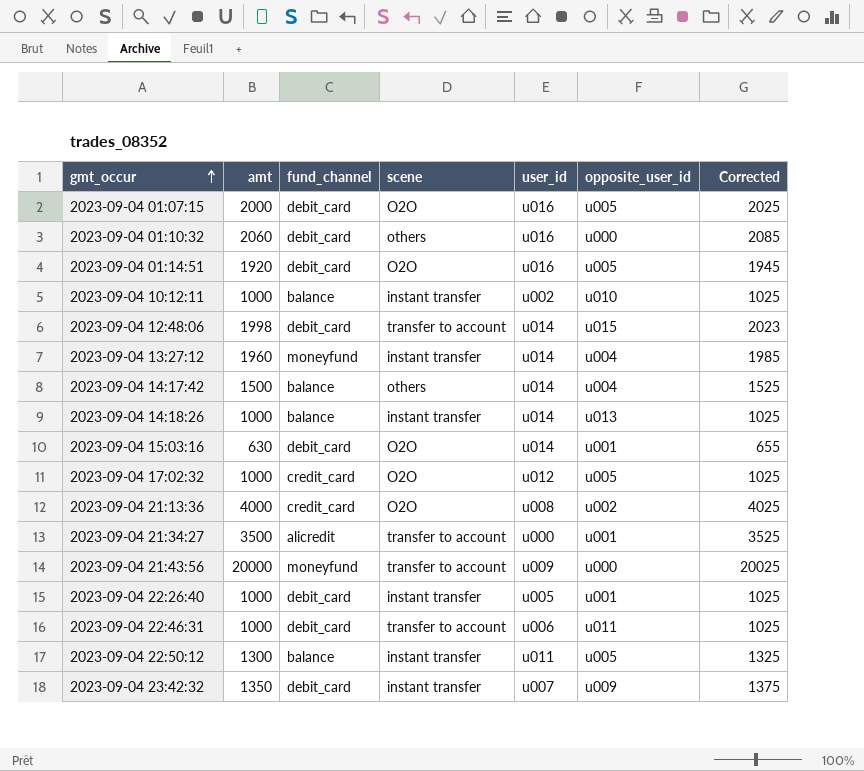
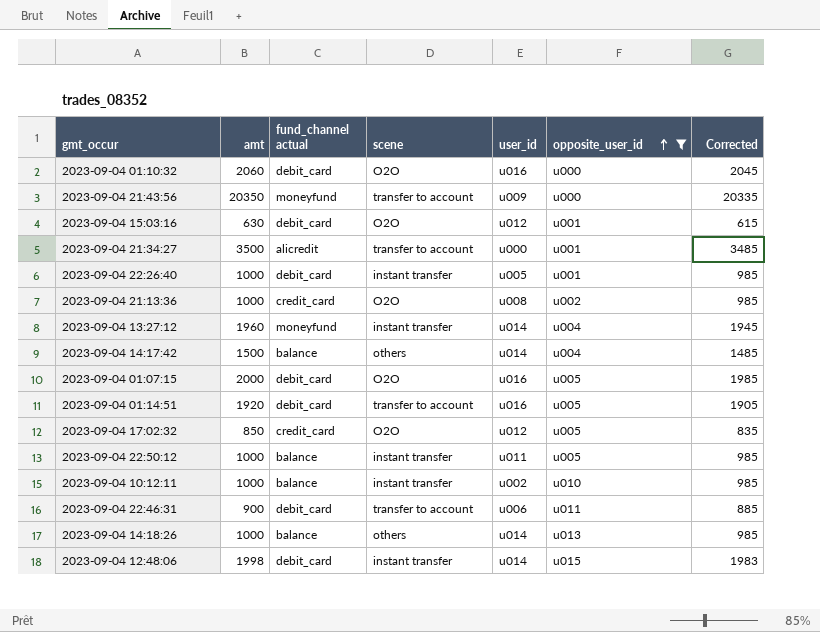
filter: none -> opposite_user_id != u009
row order: gmt_occur ascending -> opposite_user_id ascending
column name: fund_channel -> fund_channel actual
column Corrected | formula: [amt] + 25 -> [amt] - 15
2023-09-04 01:10:32 | scene: others -> O2O
2023-09-04 21:43:56 | amt: 20000 -> 20350
2023-09-04 15:03:16 | user_id: u014 -> u012
2023-09-04 21:13:36 | amt: 4000 -> 1000
2023-09-04 01:14:51 | scene: O2O -> transfer to account
2023-09-04 17:02:32 | amt: 1000 -> 850
2023-09-04 22:50:12 | amt: 1300 -> 1000
2023-09-04 22:46:31 | amt: 1000 -> 900
2023-09-04 14:18:26 | scene: instant transfer -> others
2023-09-04 12:48:06 | scene: transfer to account -> instant transfer

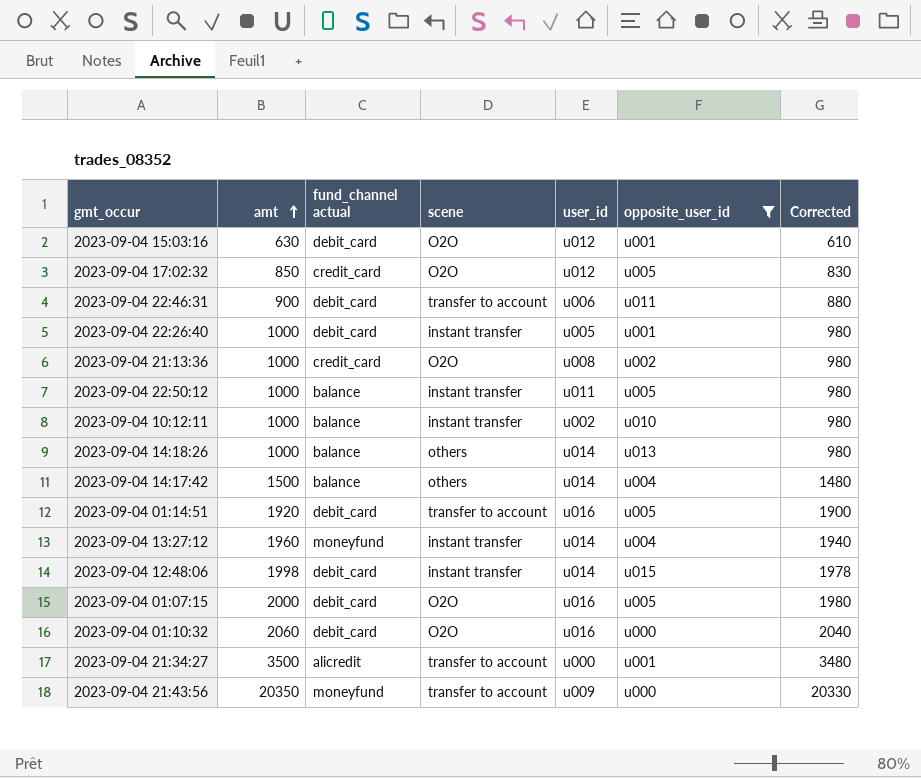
row order: opposite_user_id ascending -> amt ascending
column Corrected | formula: [amt] - 15 -> [amt] - 20

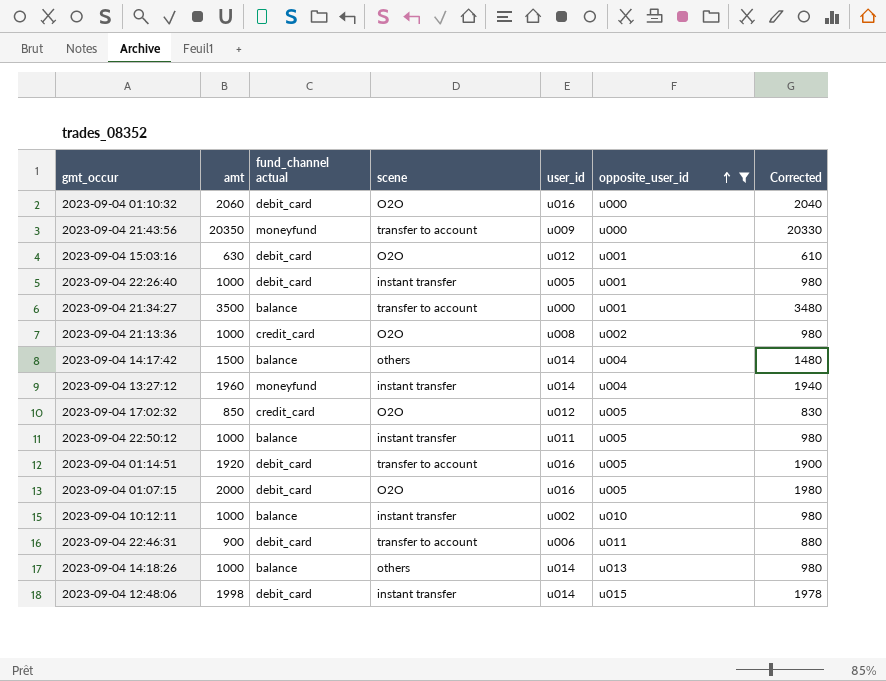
row order: amt ascending -> opposite_user_id ascending
2023-09-04 21:34:27 | fund_channel actual: alicredit -> balance

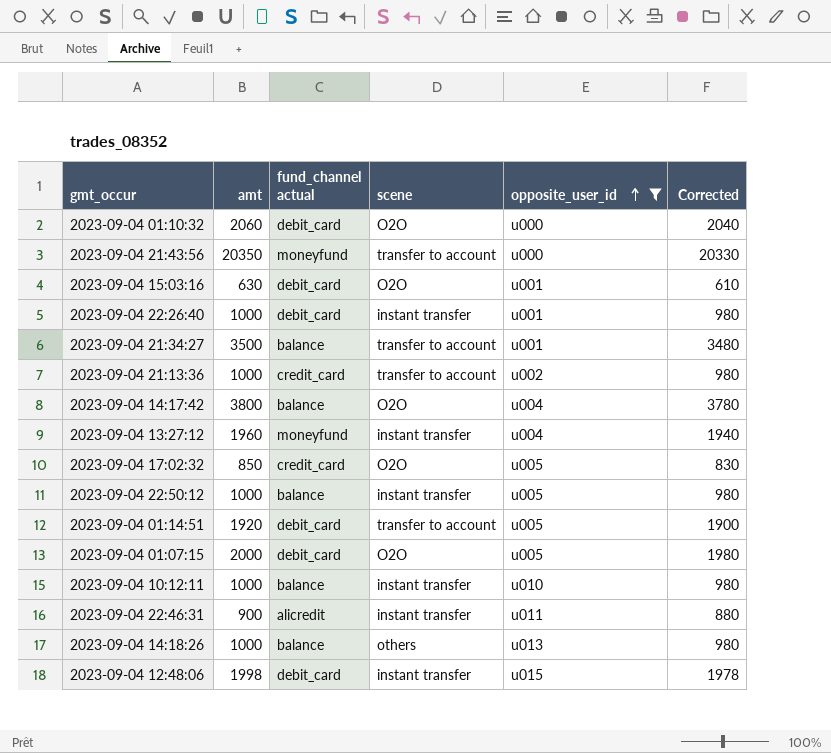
column user_id | position: 5 -> none
2023-09-04 21:13:36 | scene: O2O -> transfer to account
2023-09-04 14:17:42 | amt: 1500 -> 3800
2023-09-04 14:17:42 | scene: others -> O2O
2023-09-04 14:17:42 | Corrected: 1480 -> 3780
2023-09-04 22:46:31 | fund_channel actual: debit_card -> alicredit
2023-09-04 22:46:31 | scene: transfer to account -> instant transfer

